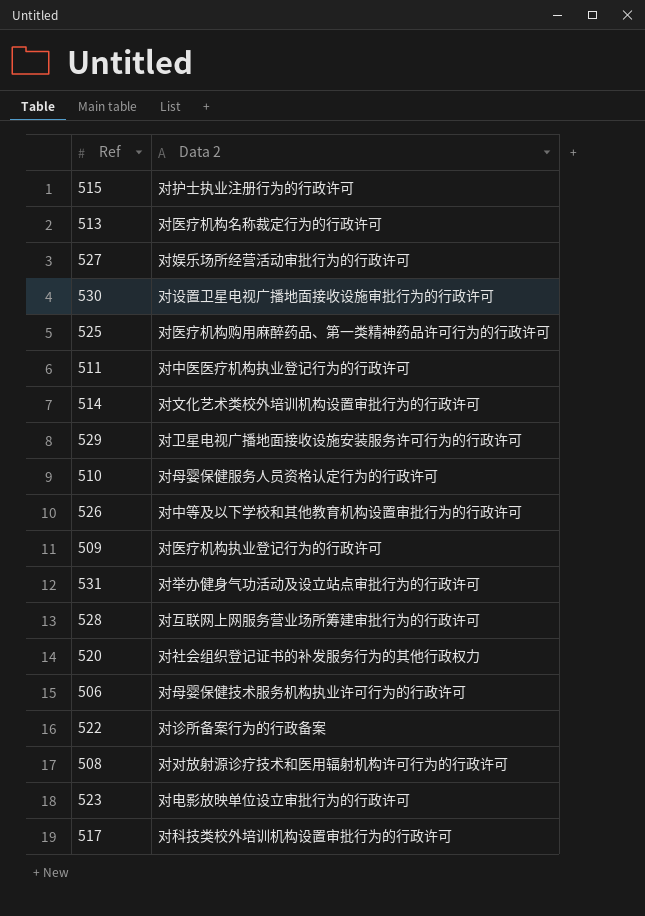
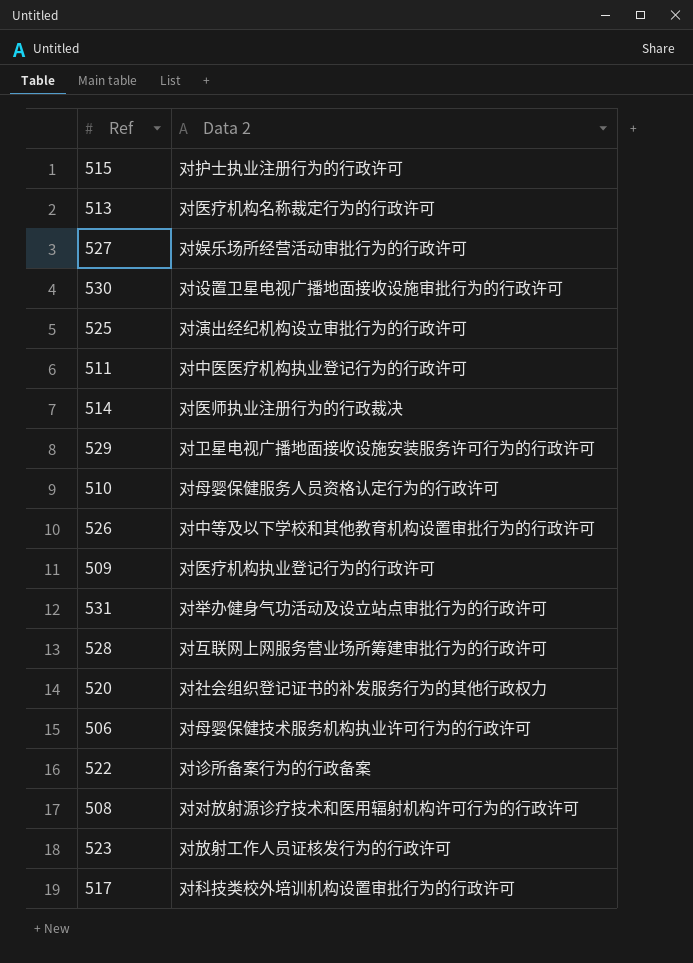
525 | Data 2: 对医疗机构购用麻醉药品、第一类精神药品许可行为的行政许可 -> 对演出经纪机构设立审批行为的行政许可
514 | Data 2: 对文化艺术类校外培训机构设置审批行为的行政许可 -> 对医师执业注册行为的行政裁决
523 | Data 2: 对电影放映单位设立审批行为的行政许可 -> 对放射工作人员证核发行为的行政许可

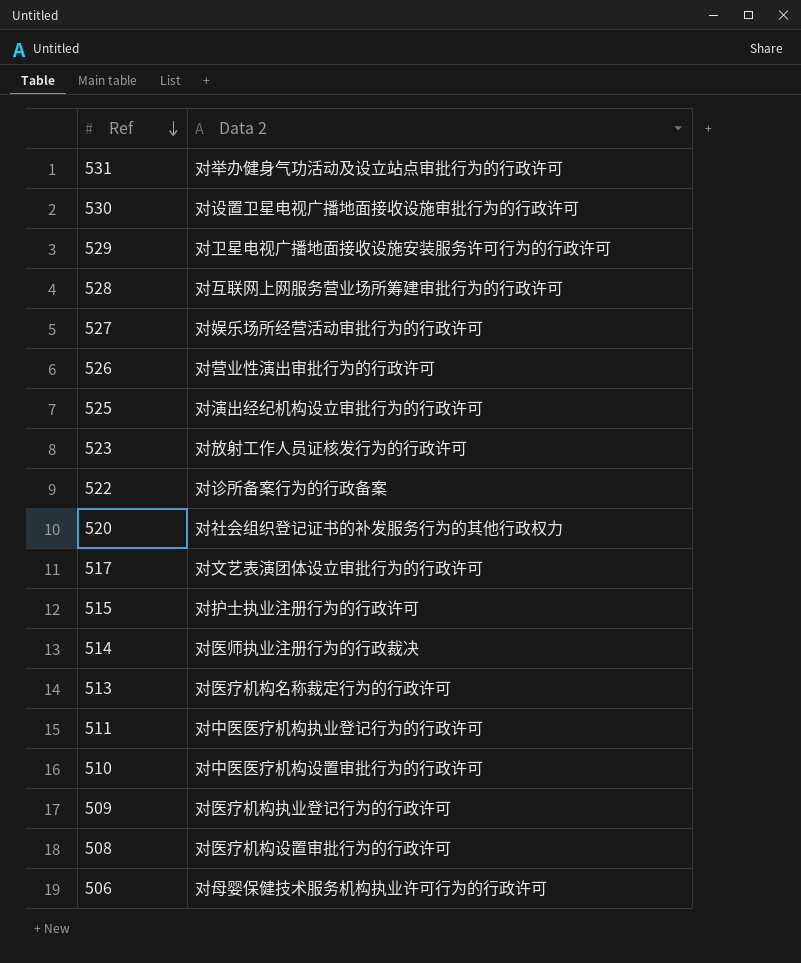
row order: none -> Ref descending
526 | Data 2: 对中等及以下学校和其他教育机构设置审批行为的行政许可 -> 对营业性演出审批行为的行政许可
517 | Data 2: 对科技类校外培训机构设置审批行为的行政许可 -> 对文艺表演团体设立审批行为的行政许可
510 | Data 2: 对母婴保健服务人员资格认定行为的行政许可 -> 对中医医疗机构设置审批行为的行政许可
508 | Data 2: 对对放射源诊疗技术和医用辐射机构许可行为的行政许可 -> 对医疗机构设置审批行为的行政许可

